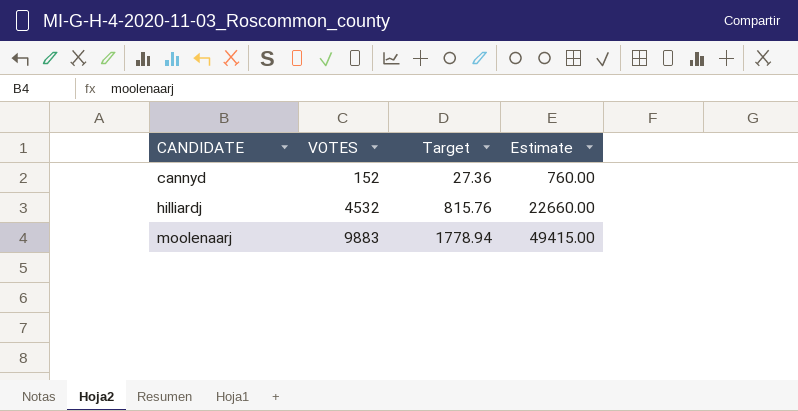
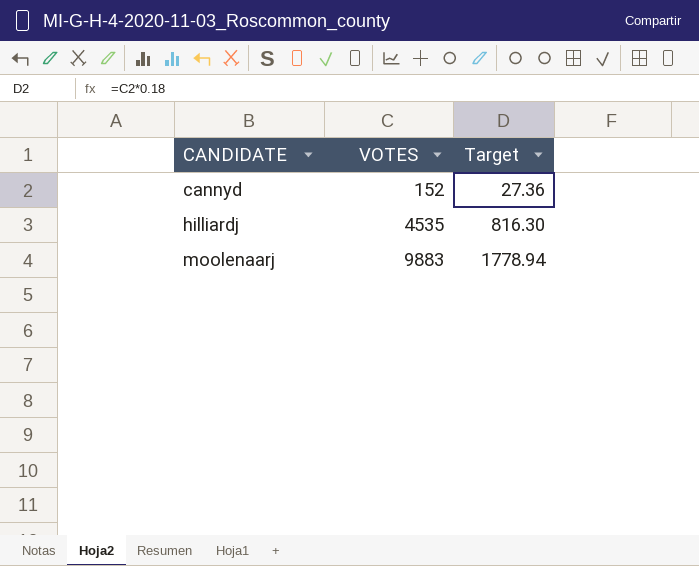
column Estimate | formula: [VOTES] * 5 -> none
hilliardj | VOTES: 4532 -> 4535
hilliardj | Target: 815.76 -> 816.30

